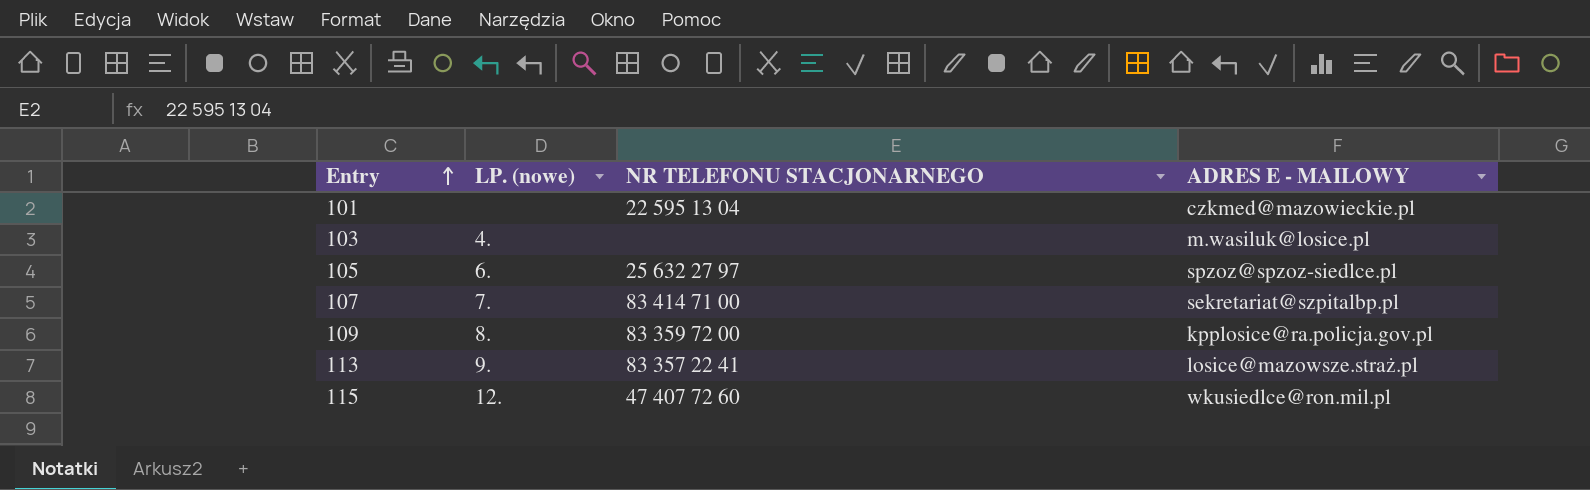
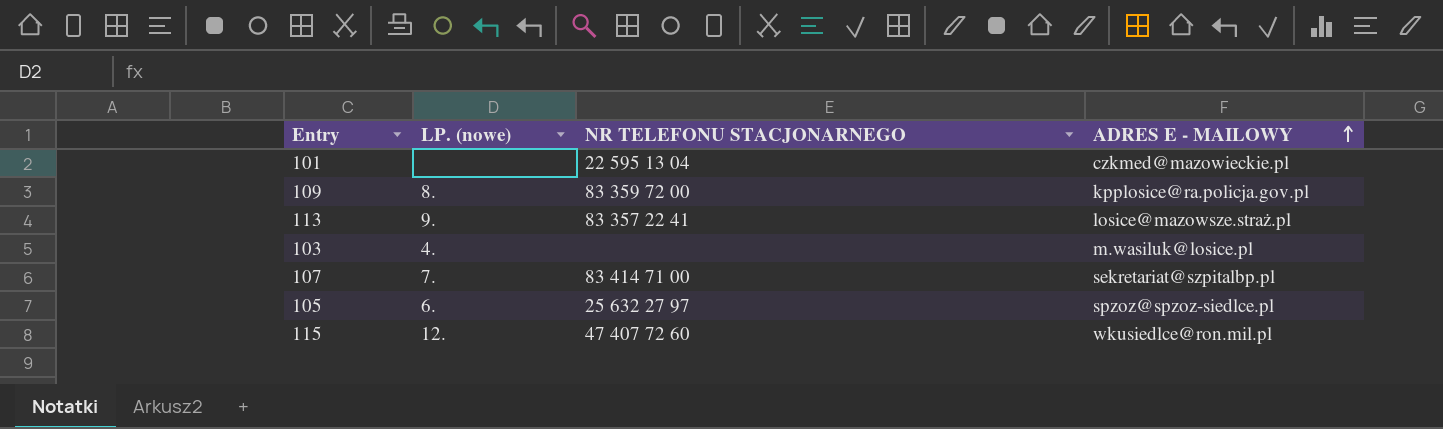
row order: Entry ascending -> ADRES E - MAILOWY ascending

